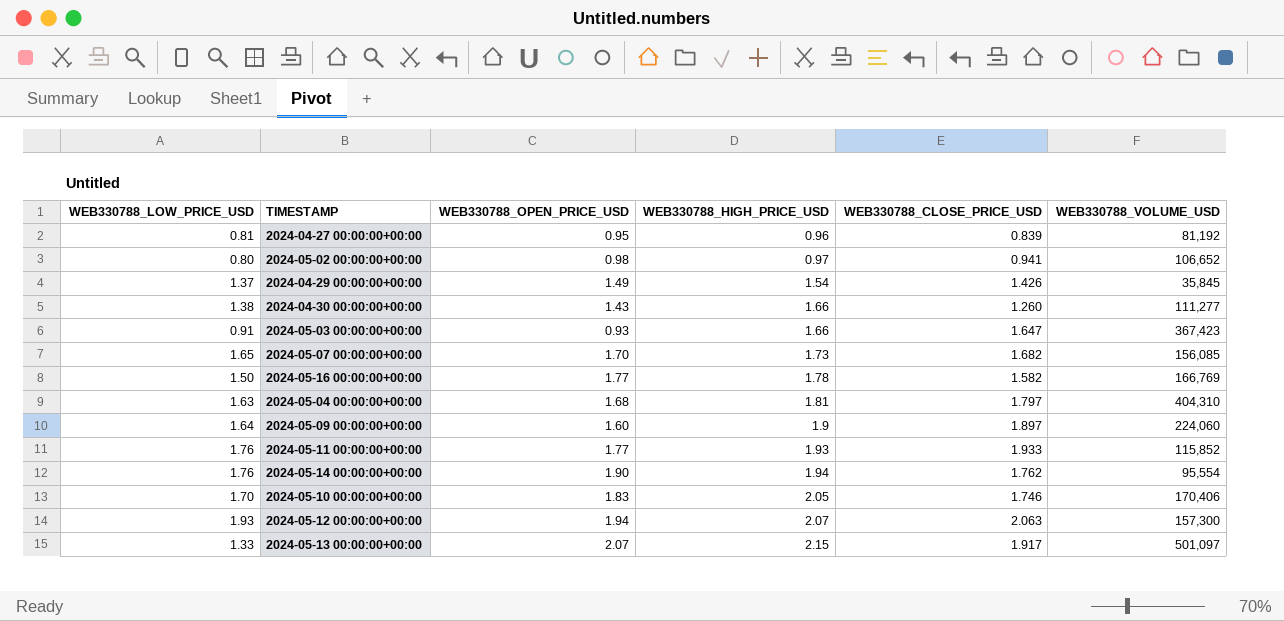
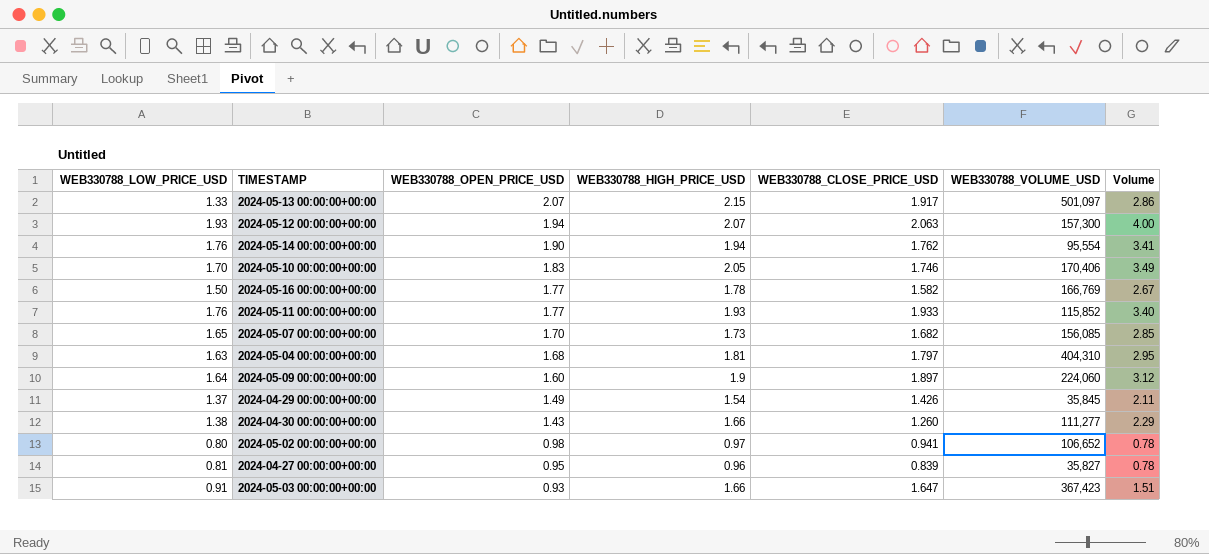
row order: WEB330788_HIGH_PRICE_USD ascending -> WEB330788_OPEN_PRICE_USD descending
column Volume | formula: none -> [WEB330788_LOW_PRICE_USD] * [WEB330788_HIGH_PRICE_USD]
2024-04-27 00:00:00+00:00 | WEB330788_VOLUME_USD: 81,192 -> 35,827

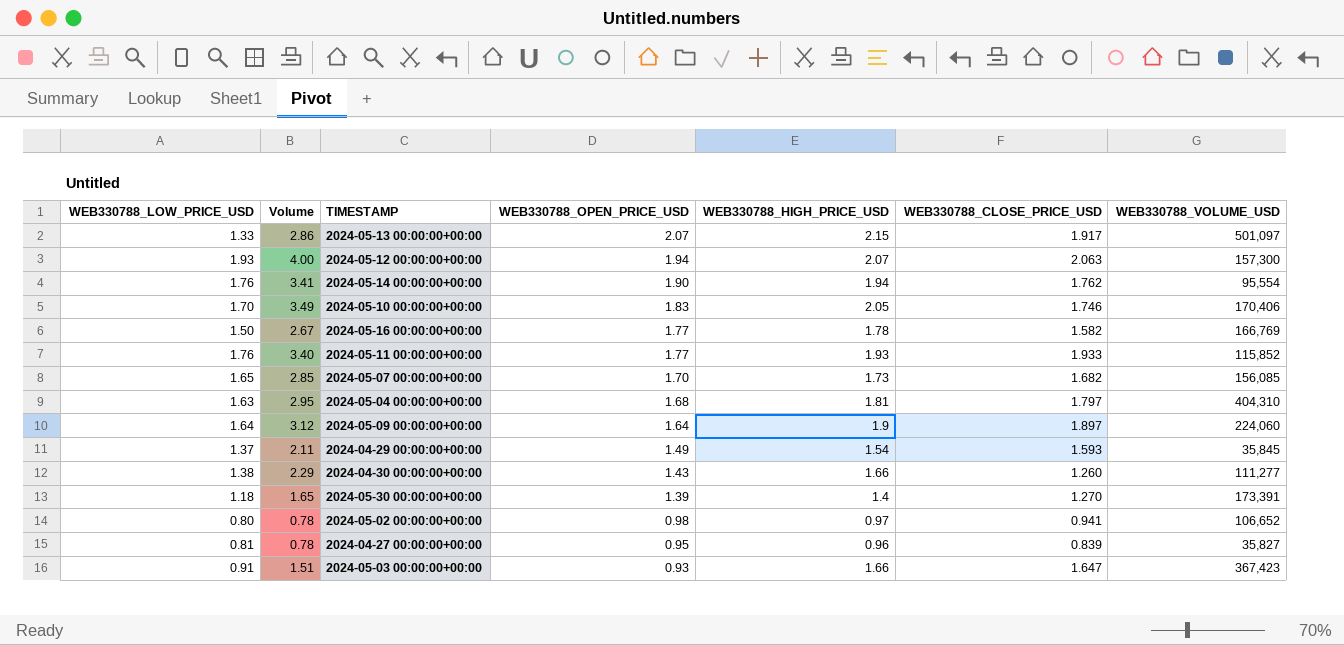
column Volume | position: 7 -> 2
2024-05-09 00:00:00+00:00 | WEB330788_OPEN_PRICE_USD: 1.60 -> 1.64
2024-04-29 00:00:00+00:00 | WEB330788_CLOSE_PRICE_USD: 1.426 -> 1.593
row 2024-05-30 00:00:00+00:00: none -> 1.18 | 1.65 | 1.39 | 1.4 | 1.270 | 173,391

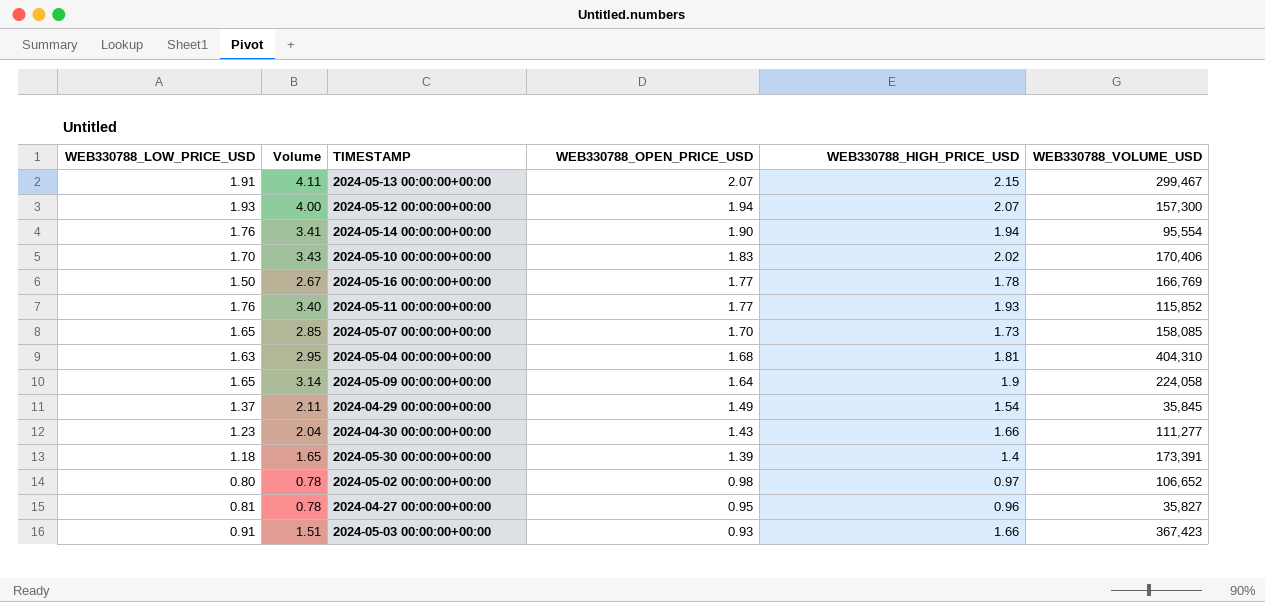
column WEB330788_CLOSE_PRICE_USD | position: 6 -> none
2024-05-13 00:00:00+00:00 | WEB330788_LOW_PRICE_USD: 1.33 -> 1.91
2024-05-13 00:00:00+00:00 | Volume: 2.86 -> 4.11
2024-05-13 00:00:00+00:00 | WEB330788_VOLUME_USD: 501,097 -> 299,467
2024-05-10 00:00:00+00:00 | Volume: 3.49 -> 3.43
2024-05-10 00:00:00+00:00 | WEB330788_HIGH_PRICE_USD: 2.05 -> 2.02
2024-05-07 00:00:00+00:00 | WEB330788_VOLUME_USD: 156,085 -> 158,085
2024-05-09 00:00:00+00:00 | WEB330788_LOW_PRICE_USD: 1.64 -> 1.65
2024-05-09 00:00:00+00:00 | Volume: 3.12 -> 3.14
2024-05-09 00:00:00+00:00 | WEB330788_VOLUME_USD: 224,060 -> 224,058
2024-04-30 00:00:00+00:00 | WEB330788_LOW_PRICE_USD: 1.38 -> 1.23
2024-04-30 00:00:00+00:00 | Volume: 2.29 -> 2.04

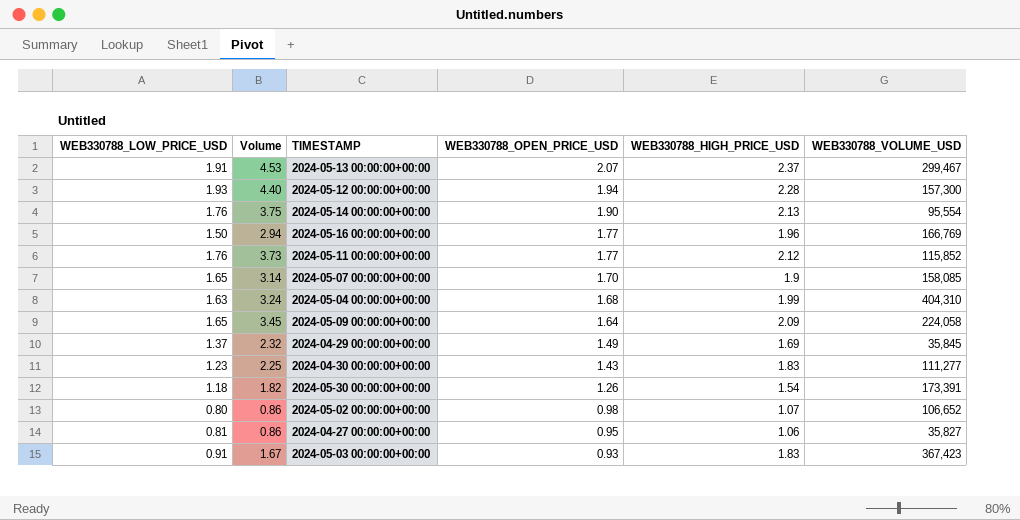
row 2024-05-10 00:00:00+00:00: 1.70 | 3.43 | 1.83 | 2.02 | 170,406 -> none
2024-05-13 00:00:00+00:00 | Volume: 4.11 -> 4.53
2024-05-13 00:00:00+00:00 | WEB330788_HIGH_PRICE_USD: 2.15 -> 2.37
2024-05-12 00:00:00+00:00 | Volume: 4.00 -> 4.40
2024-05-12 00:00:00+00:00 | WEB330788_HIGH_PRICE_USD: 2.07 -> 2.28
2024-05-14 00:00:00+00:00 | Volume: 3.41 -> 3.75
2024-05-14 00:00:00+00:00 | WEB330788_HIGH_PRICE_USD: 1.94 -> 2.13
2024-05-16 00:00:00+00:00 | Volume: 2.67 -> 2.94
2024-05-16 00:00:00+00:00 | WEB330788_HIGH_PRICE_USD: 1.78 -> 1.96
2024-05-11 00:00:00+00:00 | Volume: 3.40 -> 3.73
2024-05-11 00:00:00+00:00 | WEB330788_HIGH_PRICE_USD: 1.93 -> 2.12
2024-05-07 00:00:00+00:00 | Volume: 2.85 -> 3.14
2024-05-07 00:00:00+00:00 | WEB330788_HIGH_PRICE_USD: 1.73 -> 1.9
2024-05-04 00:00:00+00:00 | Volume: 2.95 -> 3.24
2024-05-04 00:00:00+00:00 | WEB330788_HIGH_PRICE_USD: 1.81 -> 1.99
2024-05-09 00:00:00+00:00 | Volume: 3.14 -> 3.45
2024-05-09 00:00:00+00:00 | WEB330788_HIGH_PRICE_USD: 1.9 -> 2.09
2024-04-29 00:00:00+00:00 | Volume: 2.11 -> 2.32
2024-04-29 00:00:00+00:00 | WEB330788_HIGH_PRICE_USD: 1.54 -> 1.69
2024-04-30 00:00:00+00:00 | Volume: 2.04 -> 2.25
2024-04-30 00:00:00+00:00 | WEB330788_HIGH_PRICE_USD: 1.66 -> 1.83
2024-05-30 00:00:00+00:00 | Volume: 1.65 -> 1.82
2024-05-30 00:00:00+00:00 | WEB330788_OPEN_PRICE_USD: 1.39 -> 1.26
2024-05-30 00:00:00+00:00 | WEB330788_HIGH_PRICE_USD: 1.4 -> 1.54
2024-05-02 00:00:00+00:00 | Volume: 0.78 -> 0.86
2024-05-02 00:00:00+00:00 | WEB330788_HIGH_PRICE_USD: 0.97 -> 1.07
2024-04-27 00:00:00+00:00 | Volume: 0.78 -> 0.86
2024-04-27 00:00:00+00:00 | WEB330788_HIGH_PRICE_USD: 0.96 -> 1.06
2024-05-03 00:00:00+00:00 | Volume: 1.51 -> 1.67
2024-05-03 00:00:00+00:00 | WEB330788_HIGH_PRICE_USD: 1.66 -> 1.83

